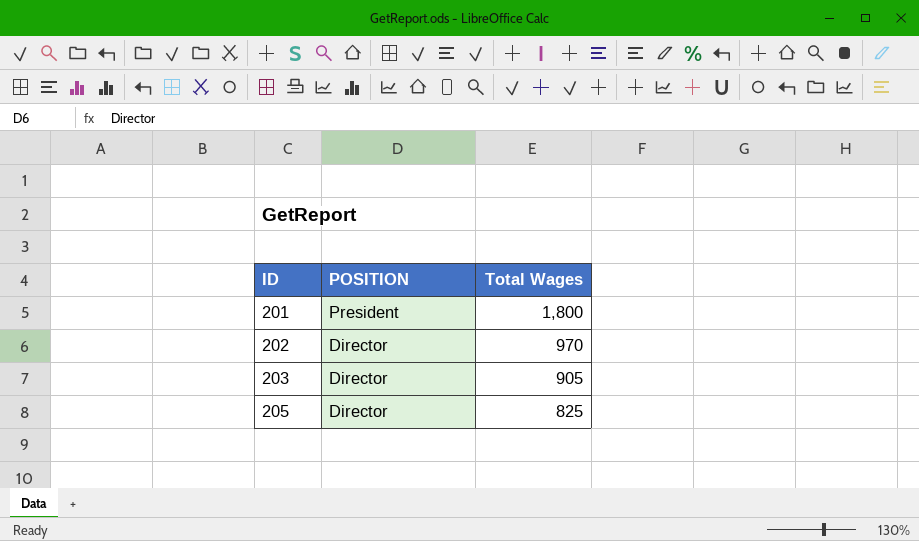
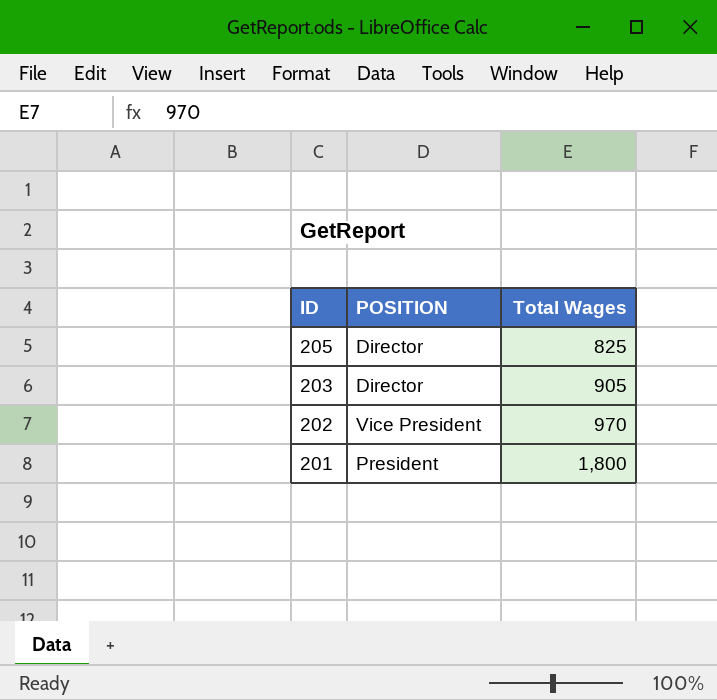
row order: ID ascending -> ID descending
202 | POSITION: Director -> Vice President

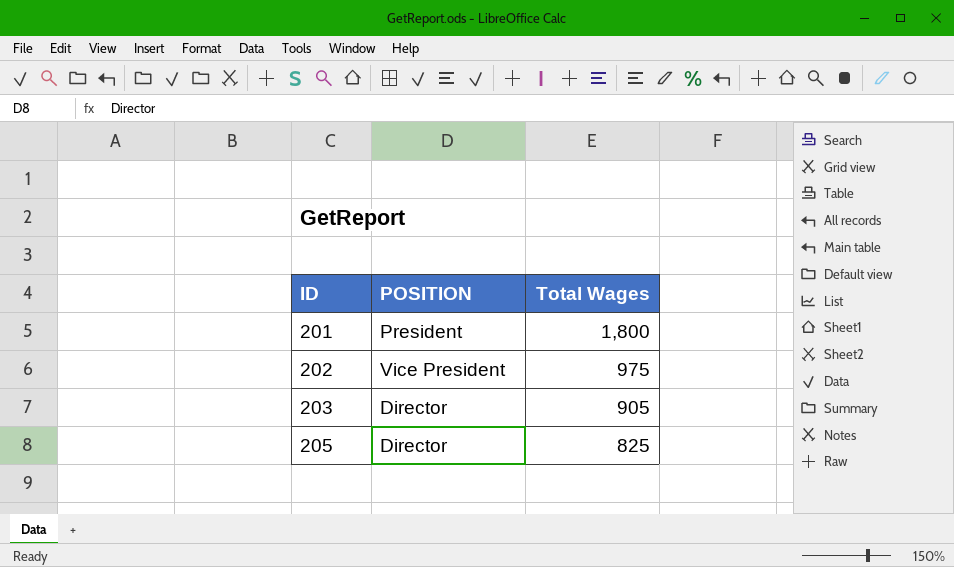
row order: ID descending -> ID ascending
202 | Total Wages: 970 -> 975

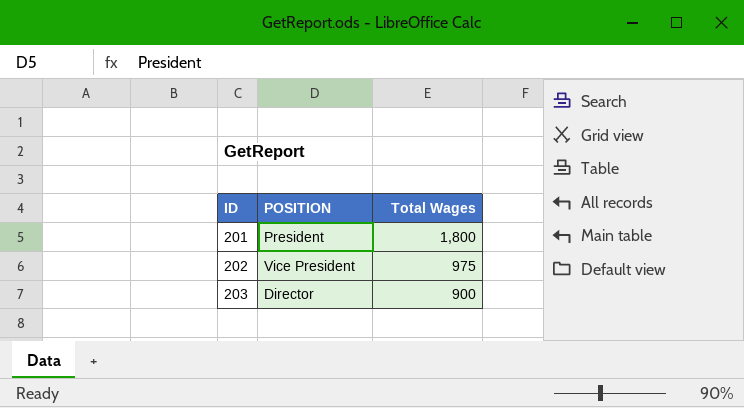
row 205: Director | 825 -> none
203 | Total Wages: 905 -> 900

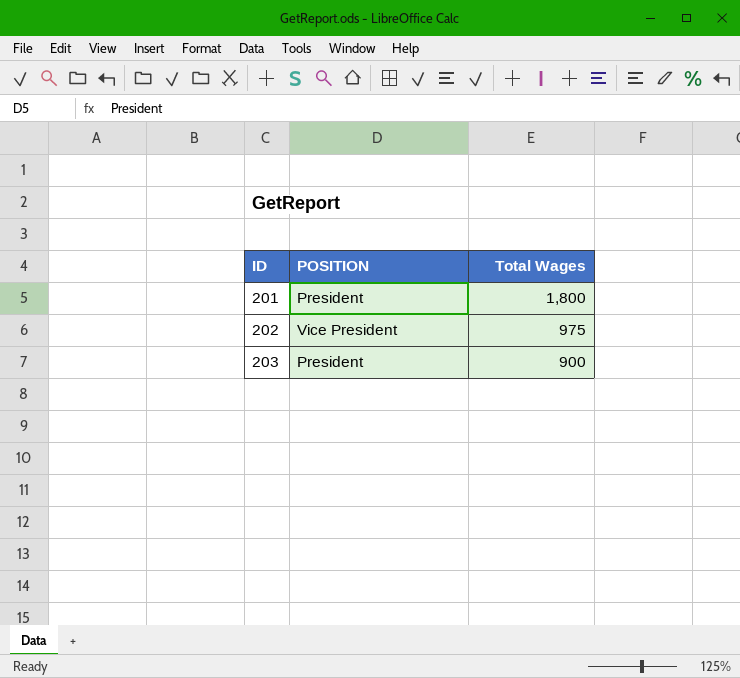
203 | POSITION: Director -> President

